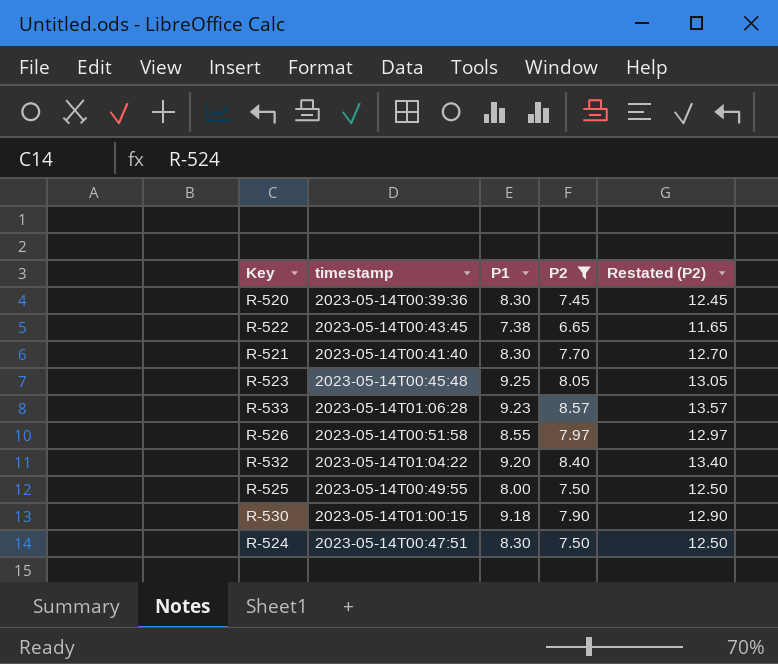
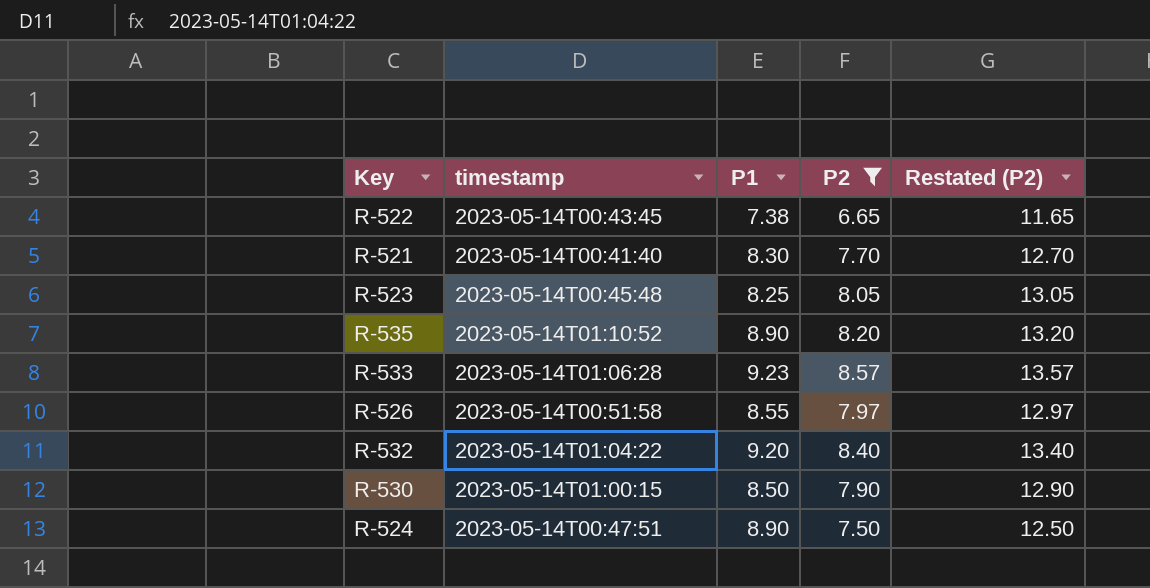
row R-520: 2023-05-14T00:39:36 | 8.30 | 7.45 | 12.45 -> none
row R-525: 2023-05-14T00:49:55 | 8.00 | 7.50 | 12.50 -> none
R-523 | P1: 9.25 -> 8.25
row R-535: none -> 2023-05-14T01:10:52 | 8.90 | 8.20 | 13.20
R-530 | P1: 9.18 -> 8.50
R-524 | P1: 8.30 -> 8.90

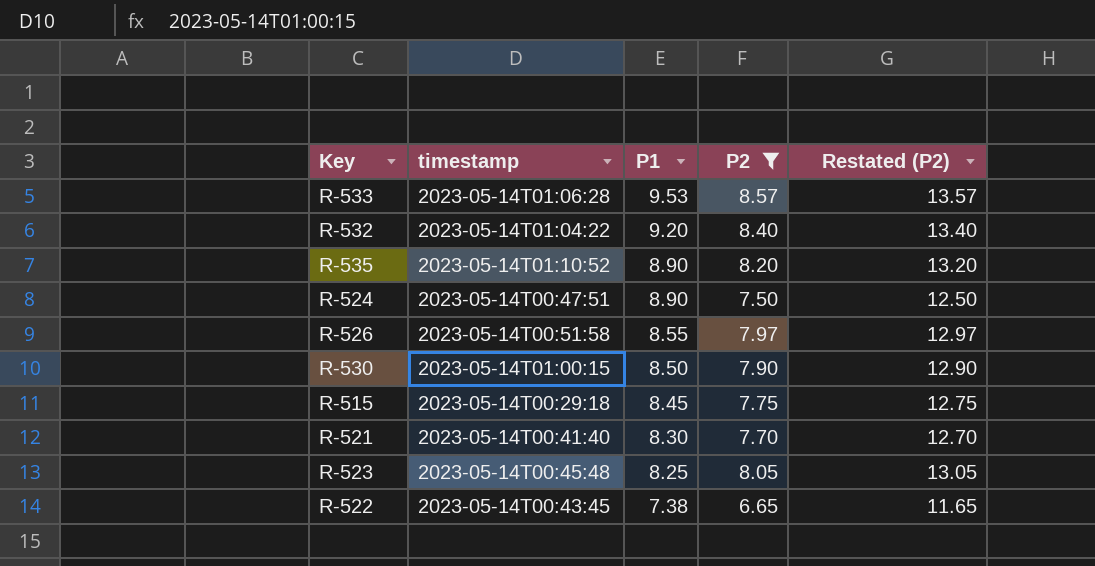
row order: none -> P1 descending
R-533 | P1: 9.23 -> 9.53
row R-515: none -> 2023-05-14T00:29:18 | 8.45 | 7.75 | 12.75

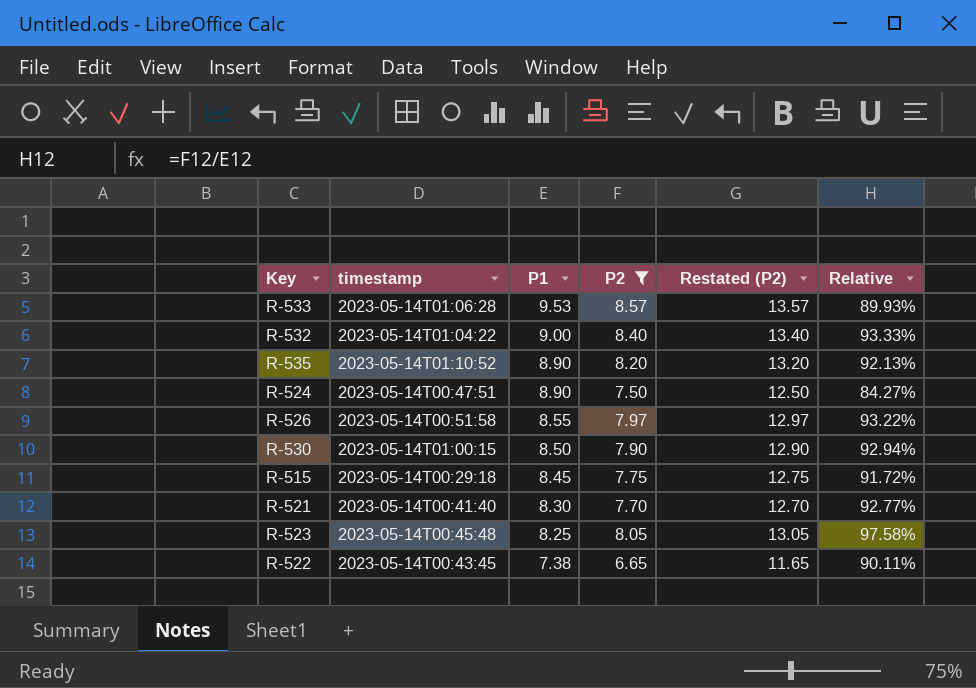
column Relative | formula: none -> [P2] / [P1]
R-532 | P1: 9.20 -> 9.00

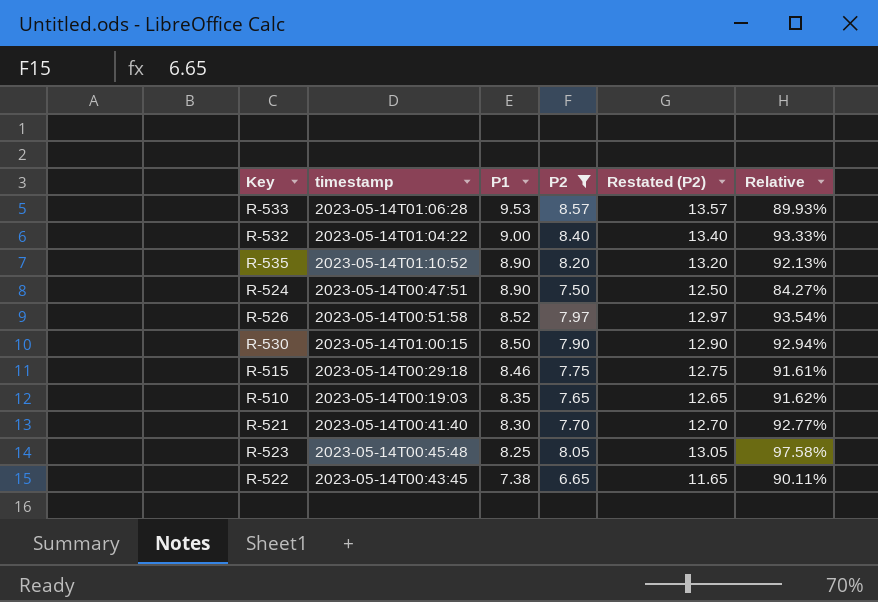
R-526 | P1: 8.55 -> 8.52
R-526 | Relative: 93.22% -> 93.54%
R-515 | P1: 8.45 -> 8.46
R-515 | Relative: 91.72% -> 91.61%
row R-510: none -> 2023-05-14T00:19:03 | 8.35 | 7.65 | 12.65 | 91.62%

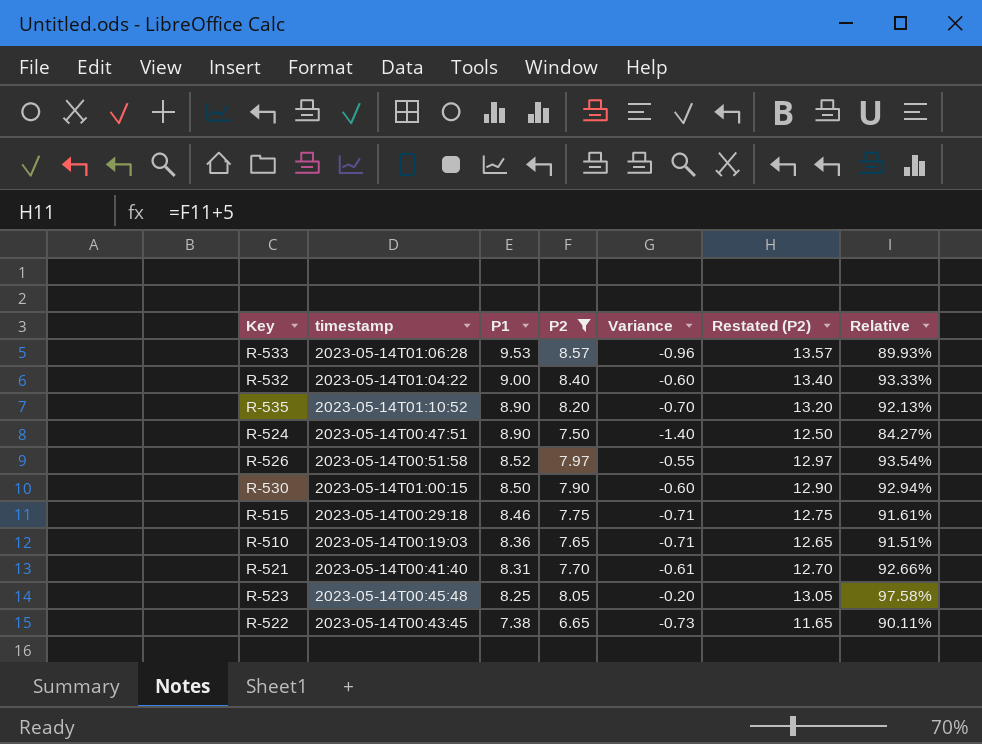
column Variance | formula: none -> [P2] - [P1]
R-510 | P1: 8.35 -> 8.36
R-510 | Relative: 91.62% -> 91.51%
R-521 | P1: 8.30 -> 8.31
R-521 | Relative: 92.77% -> 92.66%

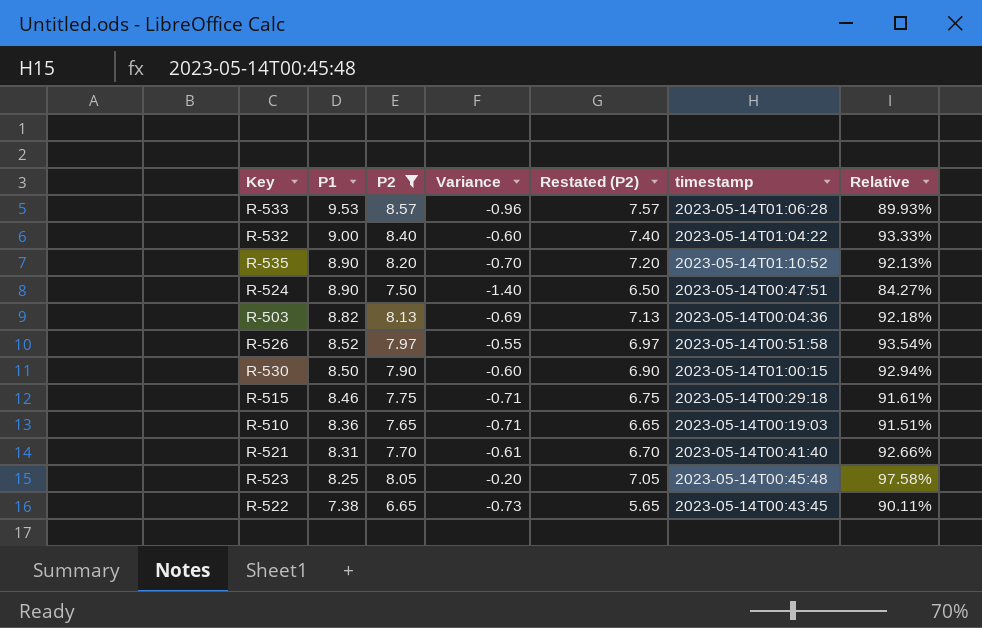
column Restated (P2) | formula: [P2] + 5 -> [P2] - 1
column timestamp | position: 2 -> 6
row R-503: none -> 8.82 | 8.13 | -0.69 | 7.13 | 2023-05-14T00:04:36 | 92.18%

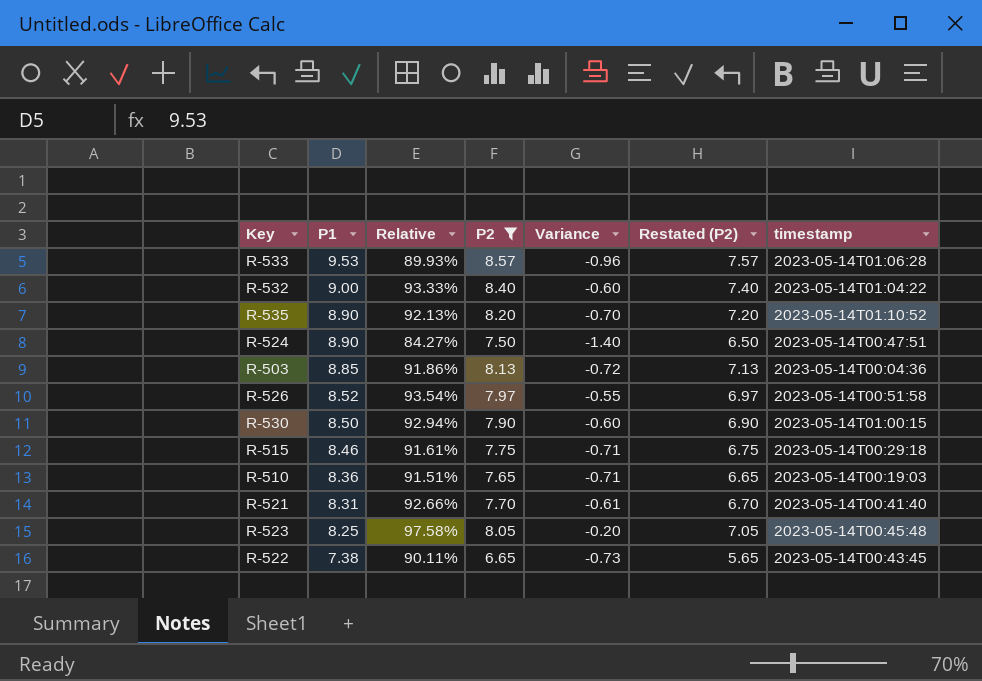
column Relative | position: 7 -> 3
R-503 | P1: 8.82 -> 8.85
R-503 | Relative: 92.18% -> 91.86%
R-503 | Variance: -0.69 -> -0.72

